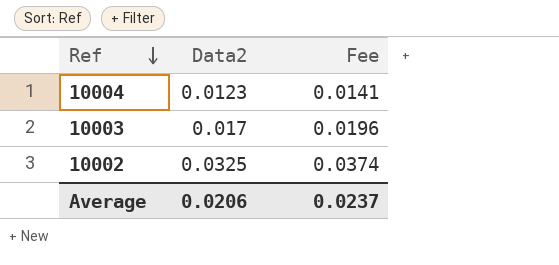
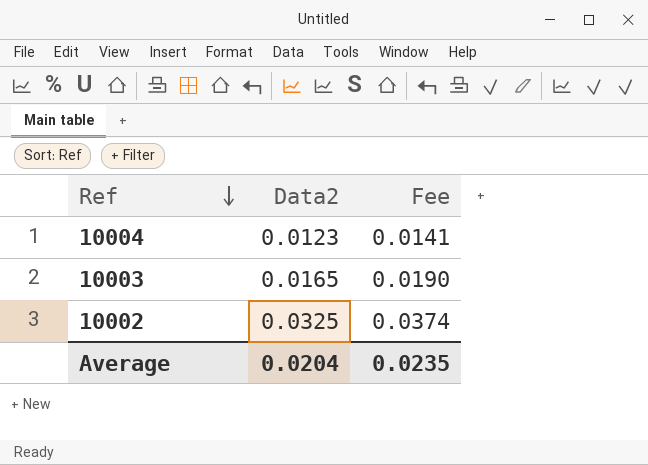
10003 | Data2: 0.017 -> 0.0165
10003 | Fee: 0.0196 -> 0.0190
Average | Data2: 0.0206 -> 0.0204
Average | Fee: 0.0237 -> 0.0235

